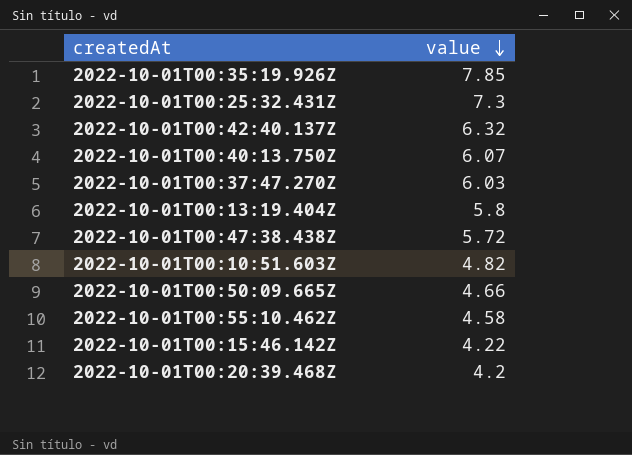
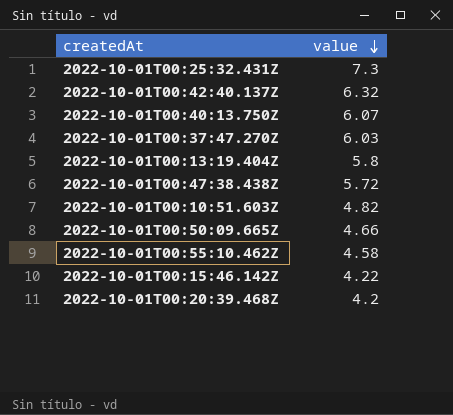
row 2022-10-01T00:35:19.926Z: 7.85 -> none

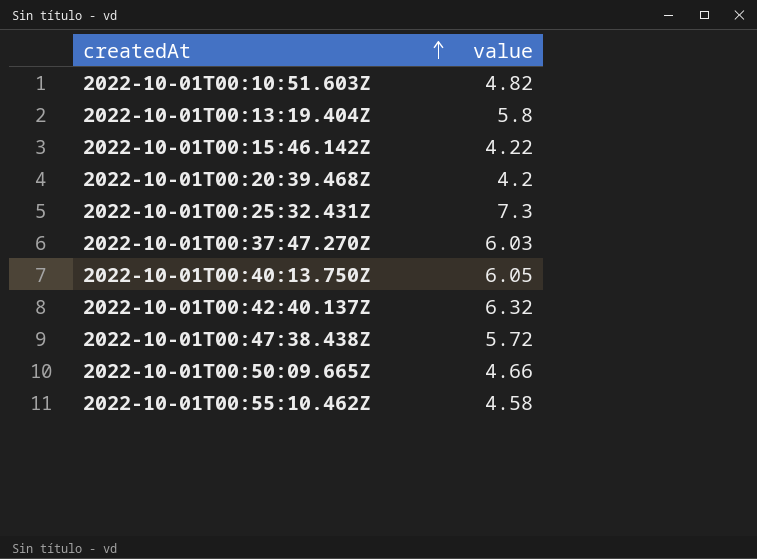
row order: value descending -> createdAt ascending
2022-10-01T00:40:13.750Z | value: 6.07 -> 6.05

